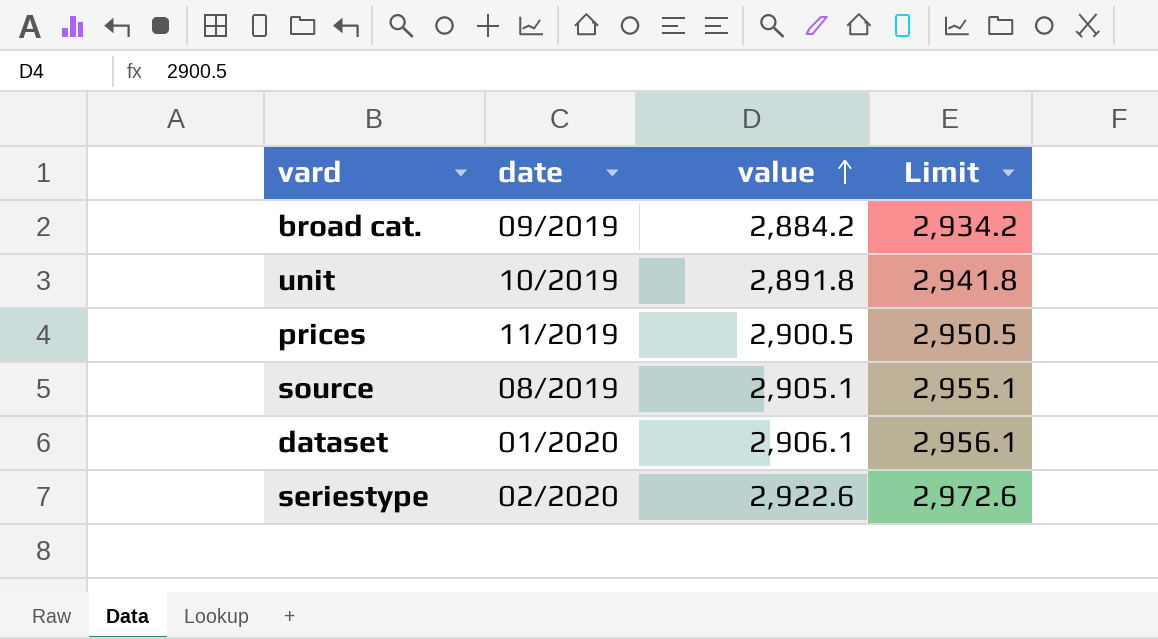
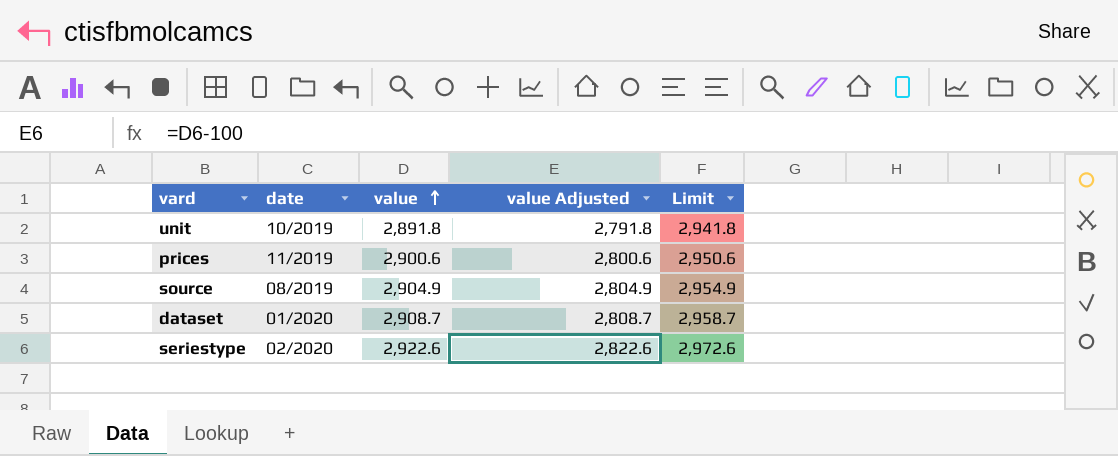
column value Adjusted | formula: none -> [value] - 100
row broad cat.: 09/2019 | 2,884.2 | 2,934.2 -> none
prices | value: 2,900.5 -> 2,900.6
prices | Limit: 2,950.5 -> 2,950.6
source | value: 2,905.1 -> 2,904.9
source | Limit: 2,955.1 -> 2,954.9
dataset | value: 2,906.1 -> 2,908.7
dataset | Limit: 2,956.1 -> 2,958.7

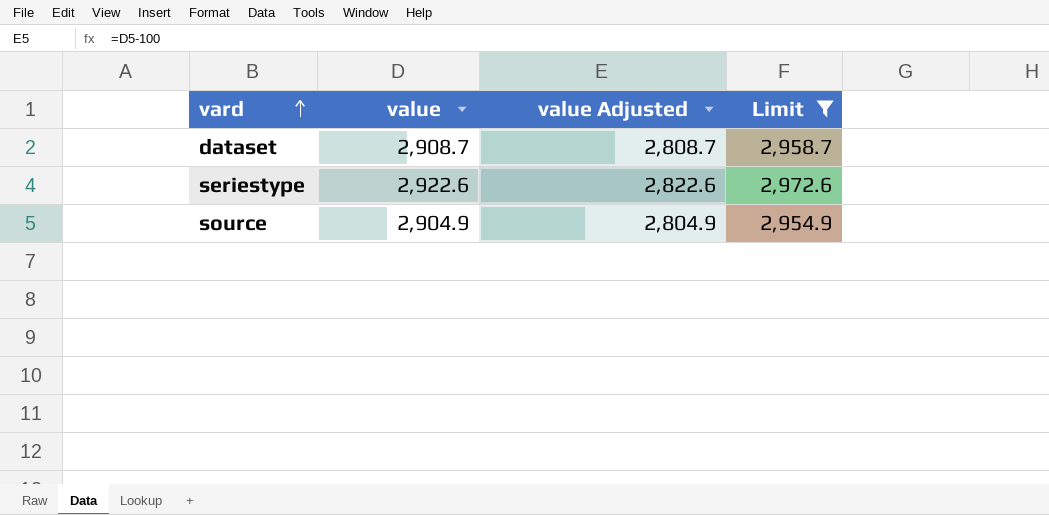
filter: none -> Limit >= 2,954.9
row order: value ascending -> vard ascending
column date | position: 2 -> none

